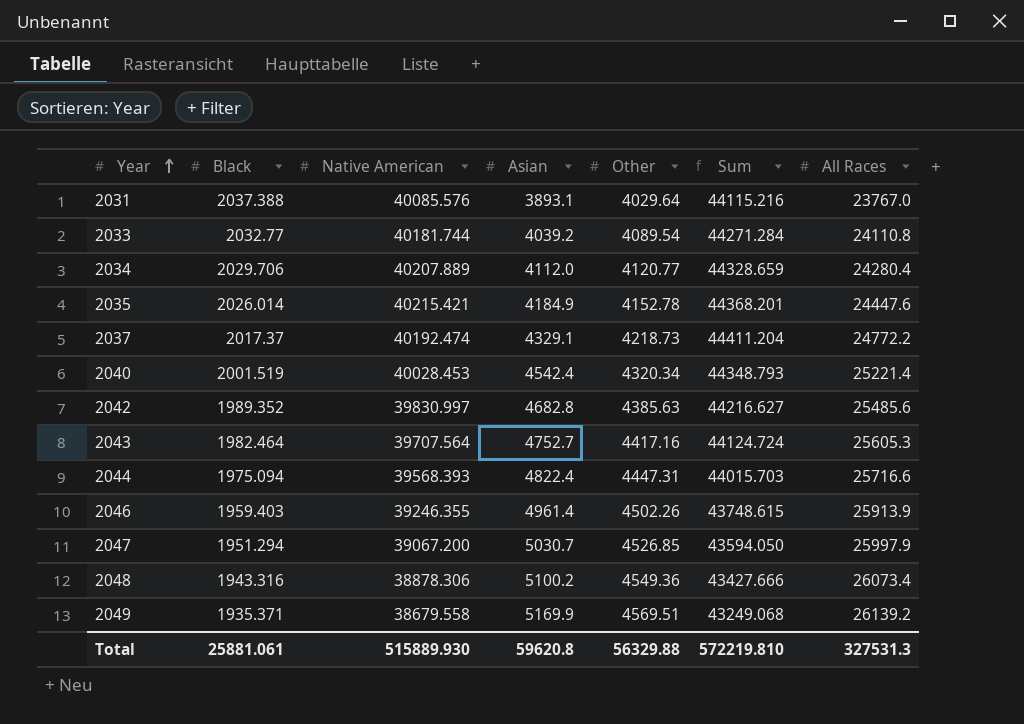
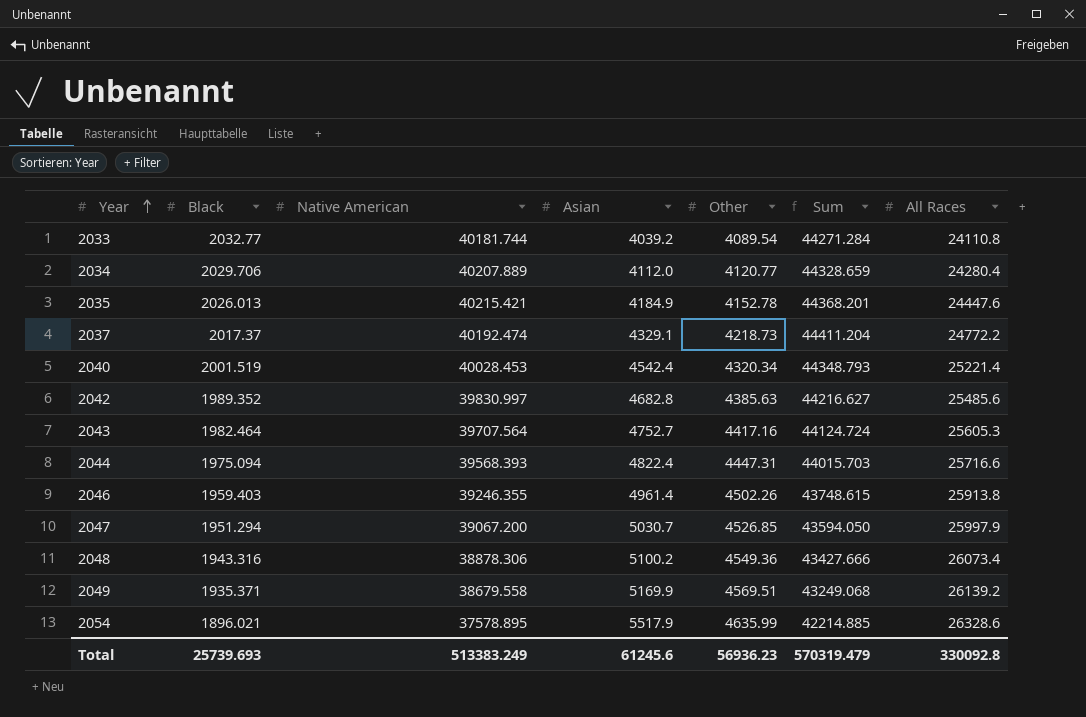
row 2031: 2037.388 | 40085.576 | 3893.1 | 4029.64 | 44115.216 | 23767.0 -> none
2035 | Black: 2026.014 -> 2026.013
2046 | All Races: 25913.9 -> 25913.8
row 2054: none -> 1896.021 | 37578.895 | 5517.9 | 4635.99 | 42214.885 | 26328.6
Total | Black: 25881.061 -> 25739.693
Total | Native American: 515889.930 -> 513383.249
Total | Asian: 59620.8 -> 61245.6
Total | Other: 56329.88 -> 56936.23
Total | Sum: 572219.810 -> 570319.479
Total | All Races: 327531.3 -> 330092.8

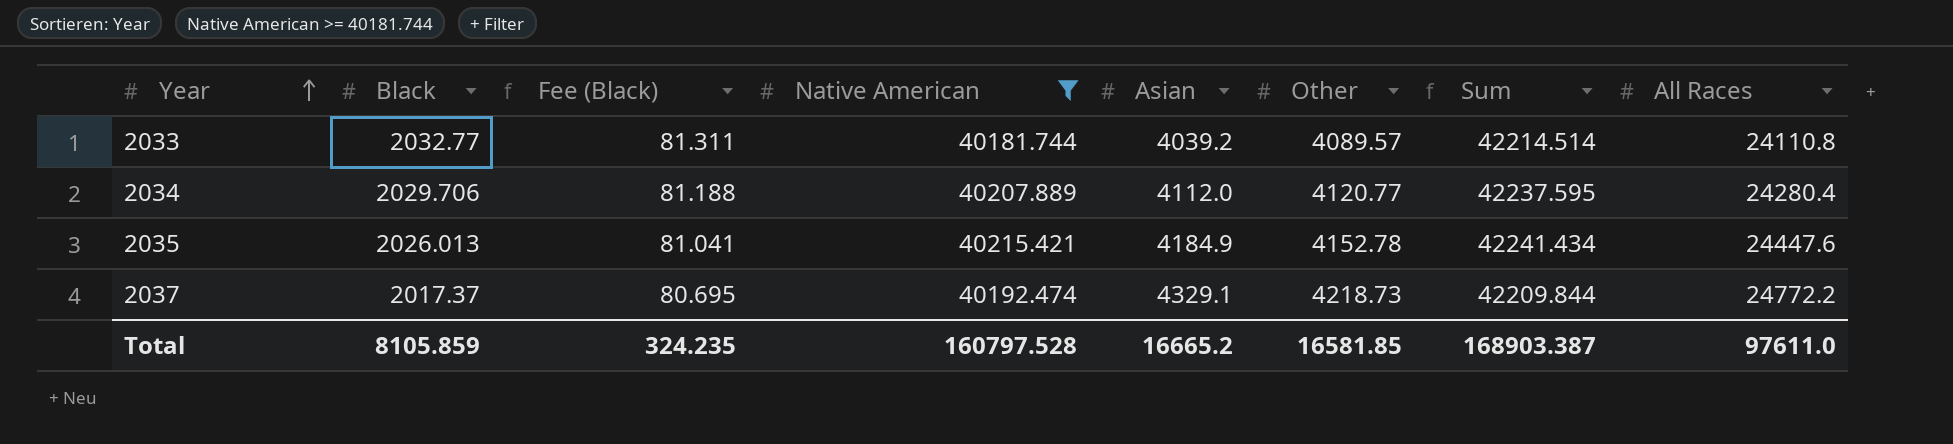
filter: none -> Native American >= 40181.744
column Fee (Black) | formula: none -> [Black] * 0.04
column Sum | formula: [Native American] + [Other] -> [Black] + [Native American]
2033 | Other: 4089.54 -> 4089.57
Total | Black: 25739.693 -> 8105.859
Total | Native American: 513383.249 -> 160797.528
Total | Asian: 61245.6 -> 16665.2
Total | Other: 56936.23 -> 16581.85
Total | Sum: 570319.479 -> 168903.387
Total | All Races: 330092.8 -> 97611.0

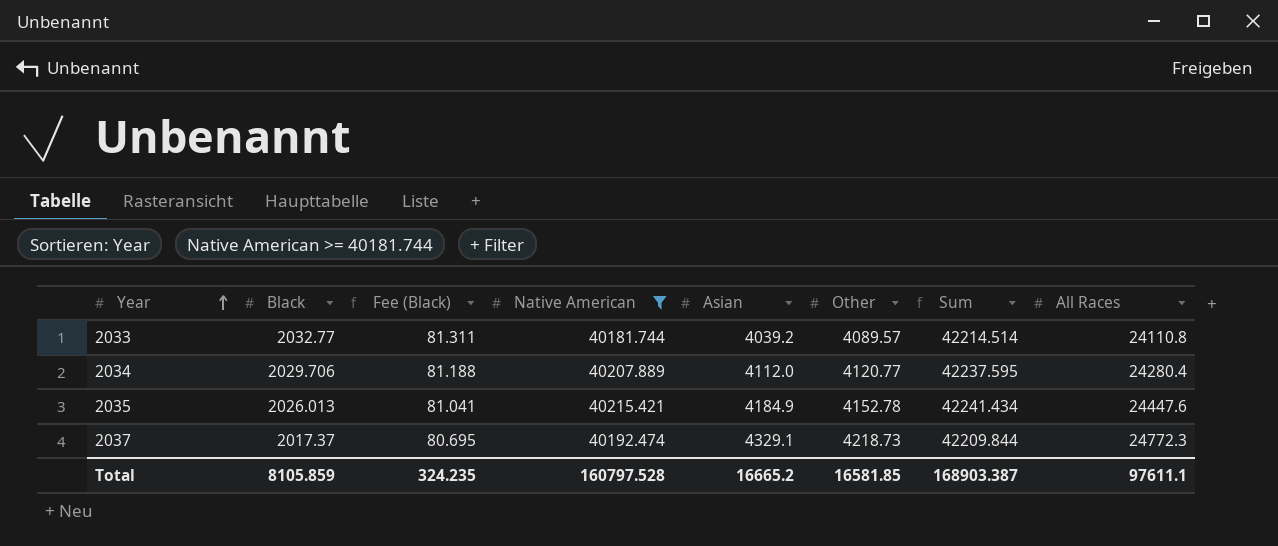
2037 | All Races: 24772.2 -> 24772.3
Total | All Races: 97611.0 -> 97611.1

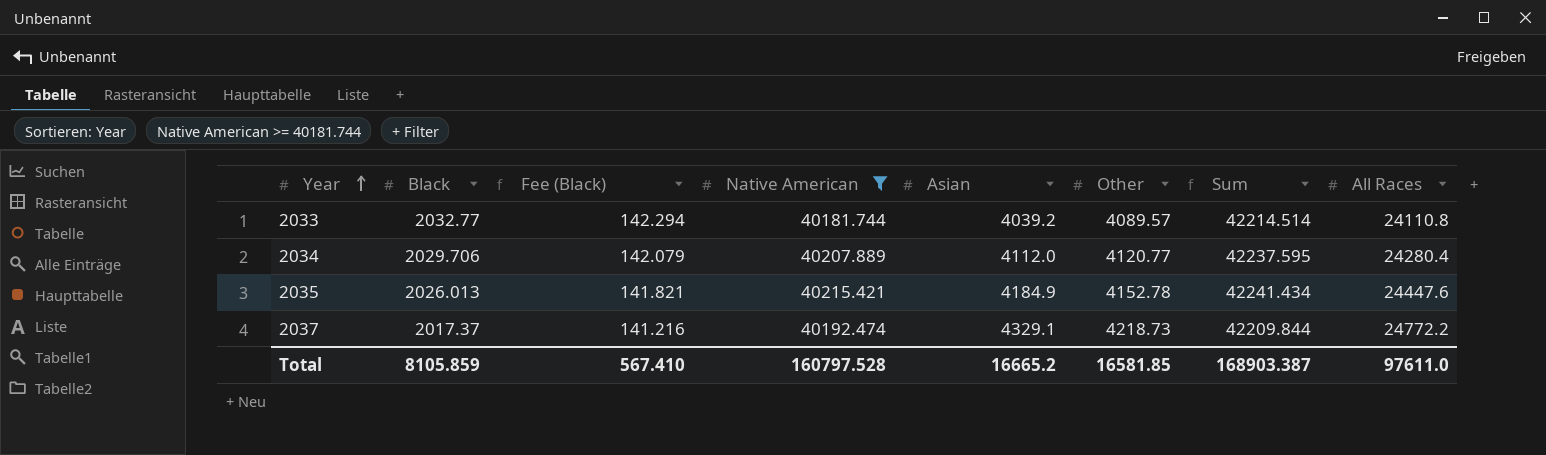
column Fee (Black) | formula: [Black] * 0.04 -> [Black] * 0.07
2037 | All Races: 24772.3 -> 24772.2
Total | Fee (Black): 324.235 -> 567.410
Total | All Races: 97611.1 -> 97611.0

